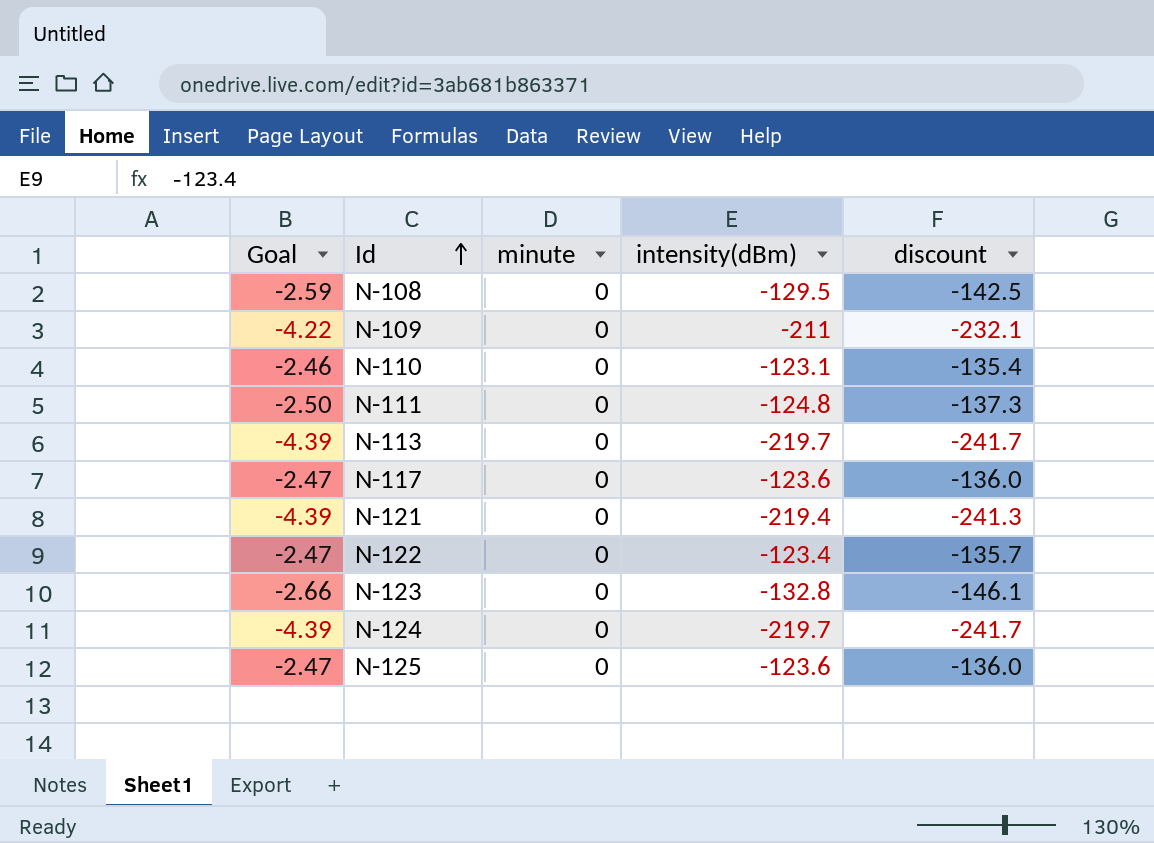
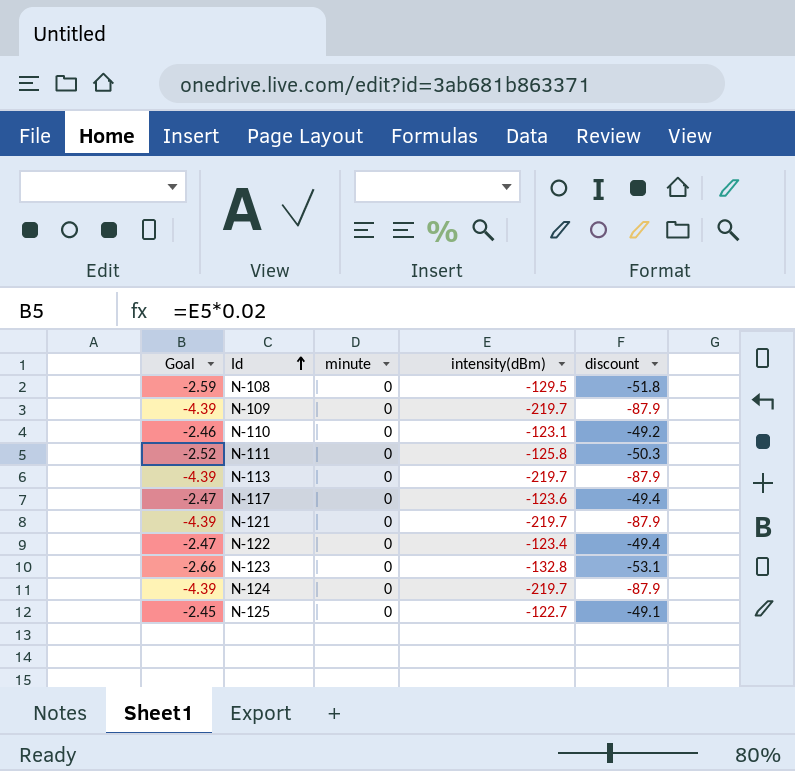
column discount | formula: [intensity(dBm)] * 1.1 -> [intensity(dBm)] * 0.4
N-109 | Goal: -4.22 -> -4.39
N-109 | intensity(dBm): -211 -> -219.7
N-111 | Goal: -2.50 -> -2.52
N-111 | intensity(dBm): -124.8 -> -125.8
N-121 | intensity(dBm): -219.4 -> -219.7
N-125 | Goal: -2.47 -> -2.45
N-125 | intensity(dBm): -123.6 -> -122.7

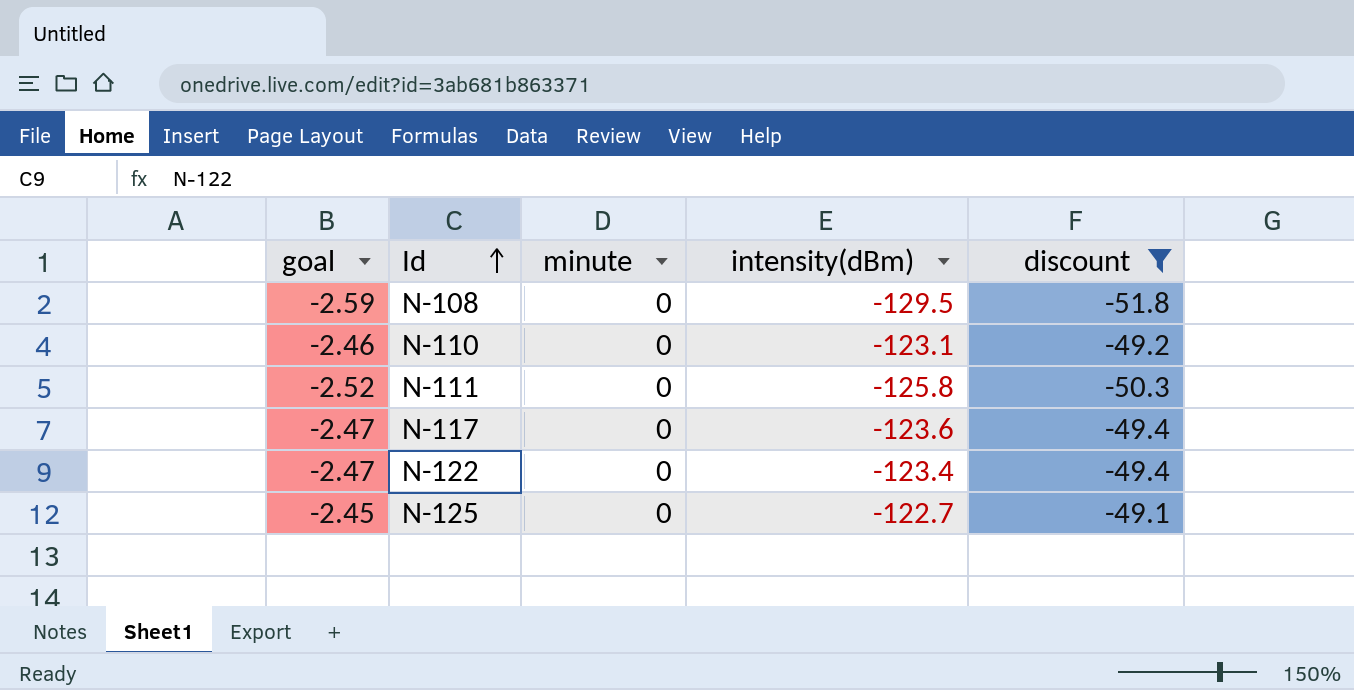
filter: none -> discount >= -51.8
column name: Goal -> goal

